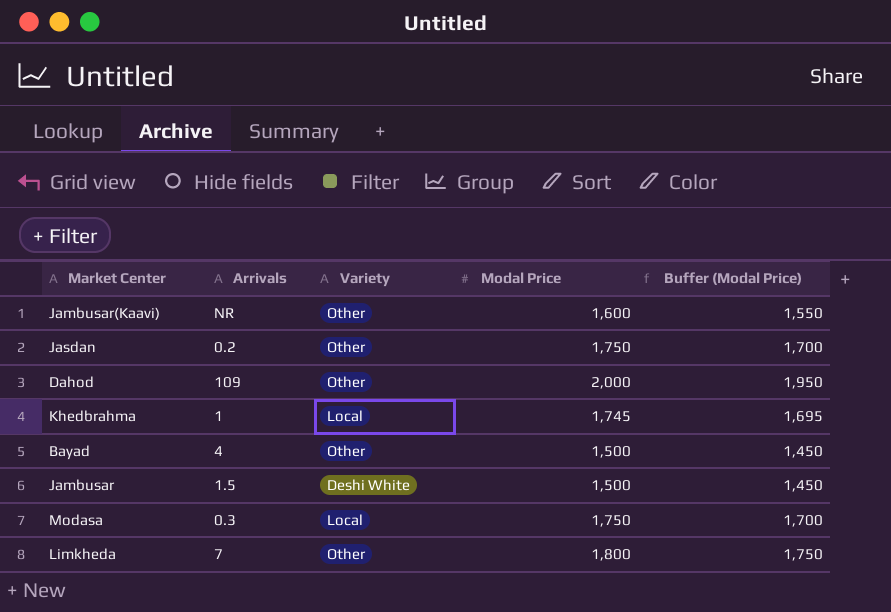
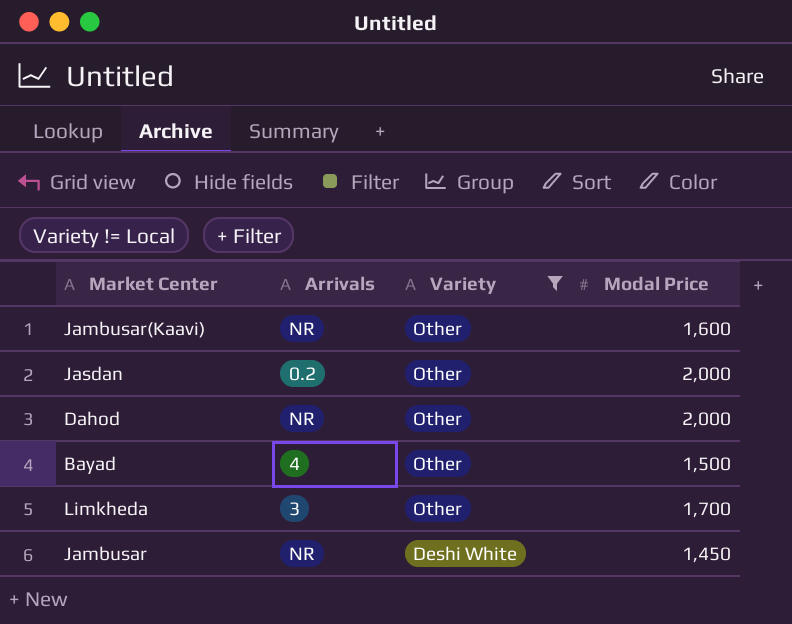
filter: none -> Variety != Local
row order: none -> Variety descending
column Buffer (Modal Price) | formula: [Modal Price] - 50 -> none
Jasdan | Modal Price: 1,750 -> 2,000
Dahod | Arrivals: 109 -> NR
Limkheda | Arrivals: 7 -> 3
Limkheda | Modal Price: 1,800 -> 1,700
Jambusar | Arrivals: 1.5 -> NR
Jambusar | Modal Price: 1,500 -> 1,450

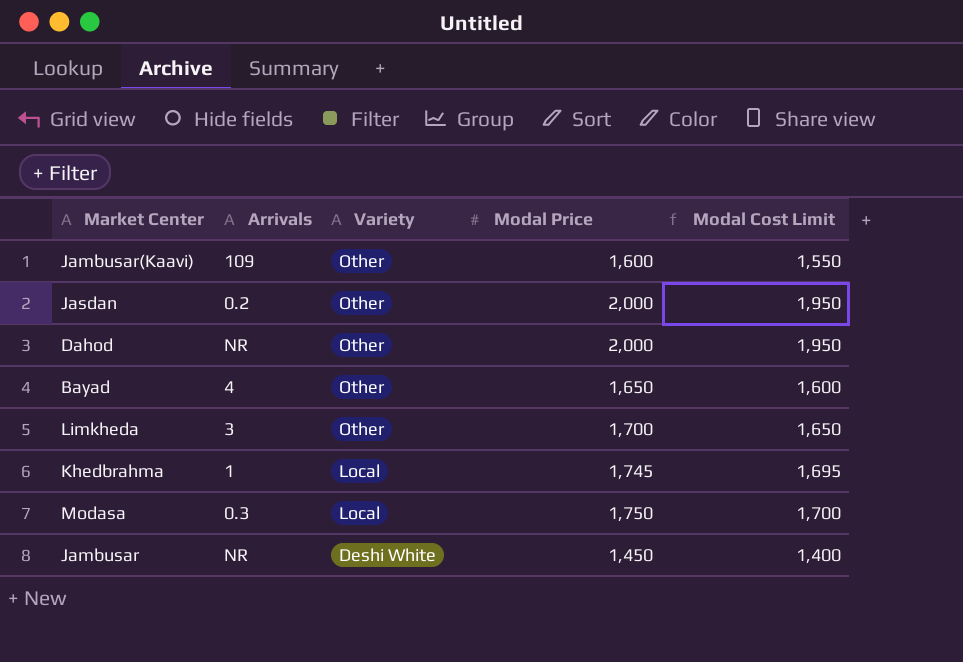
filter: Variety != Local -> none
column Modal Cost Limit | formula: none -> [Modal Price] - 50
Jambusar(Kaavi) | Arrivals: NR -> 109
Bayad | Modal Price: 1,500 -> 1,650

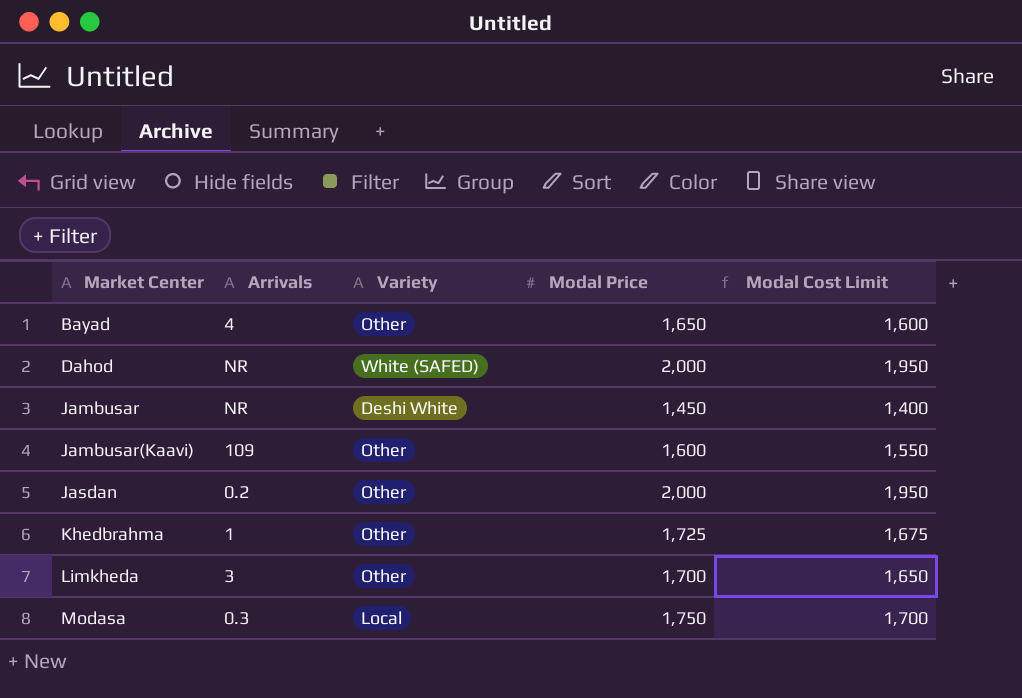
row order: Variety descending -> Market Center ascending
Dahod | Variety: Other -> White (SAFED)
Khedbrahma | Variety: Local -> Other
Khedbrahma | Modal Price: 1,745 -> 1,725
Khedbrahma | Modal Cost Limit: 1,695 -> 1,675

